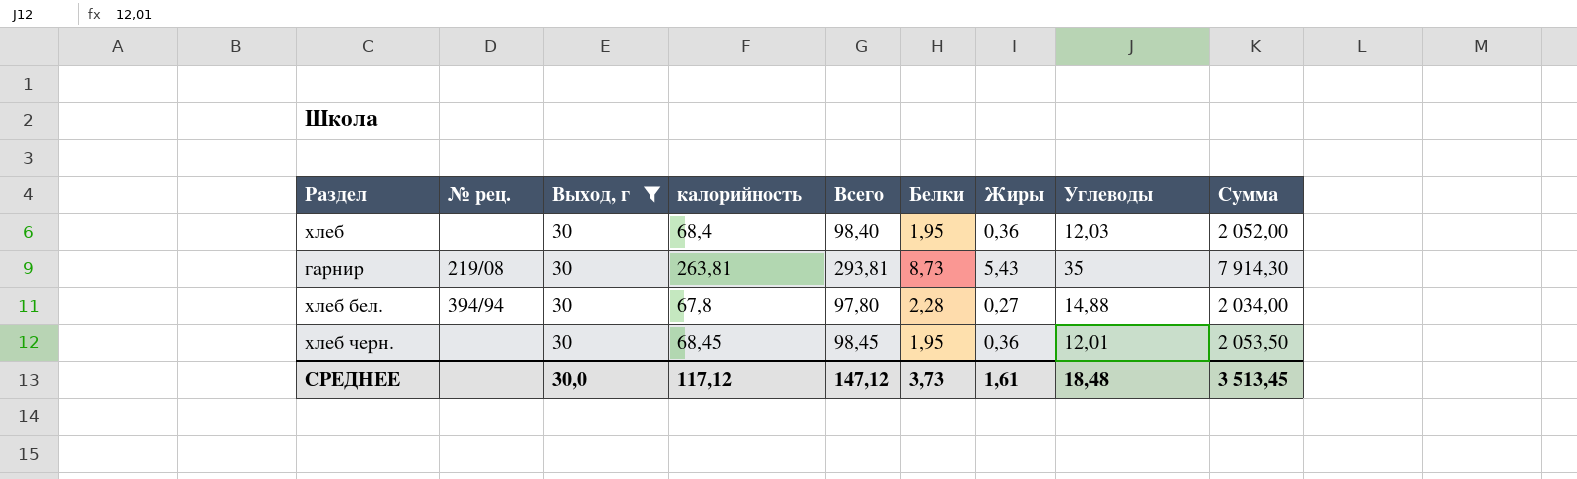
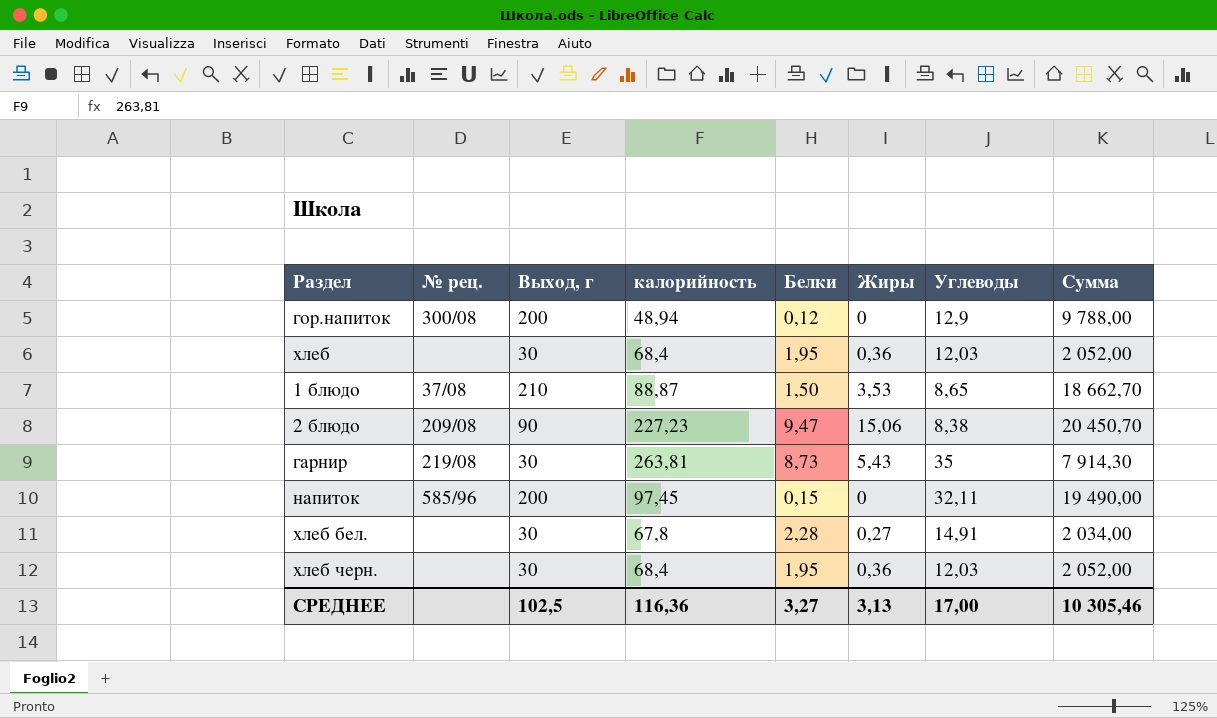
filter: Выход, г = 30 -> none
column Всего | formula: [Выход, г] + [калорийность] -> none
хлеб бел. | № рец.: 394/94 -> none
хлеб бел. | Углеводы: 14,88 -> 14,91
хлеб черн. | калорийность: 68,45 -> 68,4
хлеб черн. | Углеводы: 12,01 -> 12,03
хлеб черн. | Сумма: 2 053,50 -> 2 052,00
СРЕДНЕЕ | Выход, г: 30,0 -> 102,5
СРЕДНЕЕ | калорийность: 117,12 -> 116,36
СРЕДНЕЕ | Белки: 3,73 -> 3,27
СРЕДНЕЕ | Жиры: 1,61 -> 3,13
СРЕДНЕЕ | Углеводы: 18,48 -> 17,00
СРЕДНЕЕ | Сумма: 3 513,45 -> 10 305,46

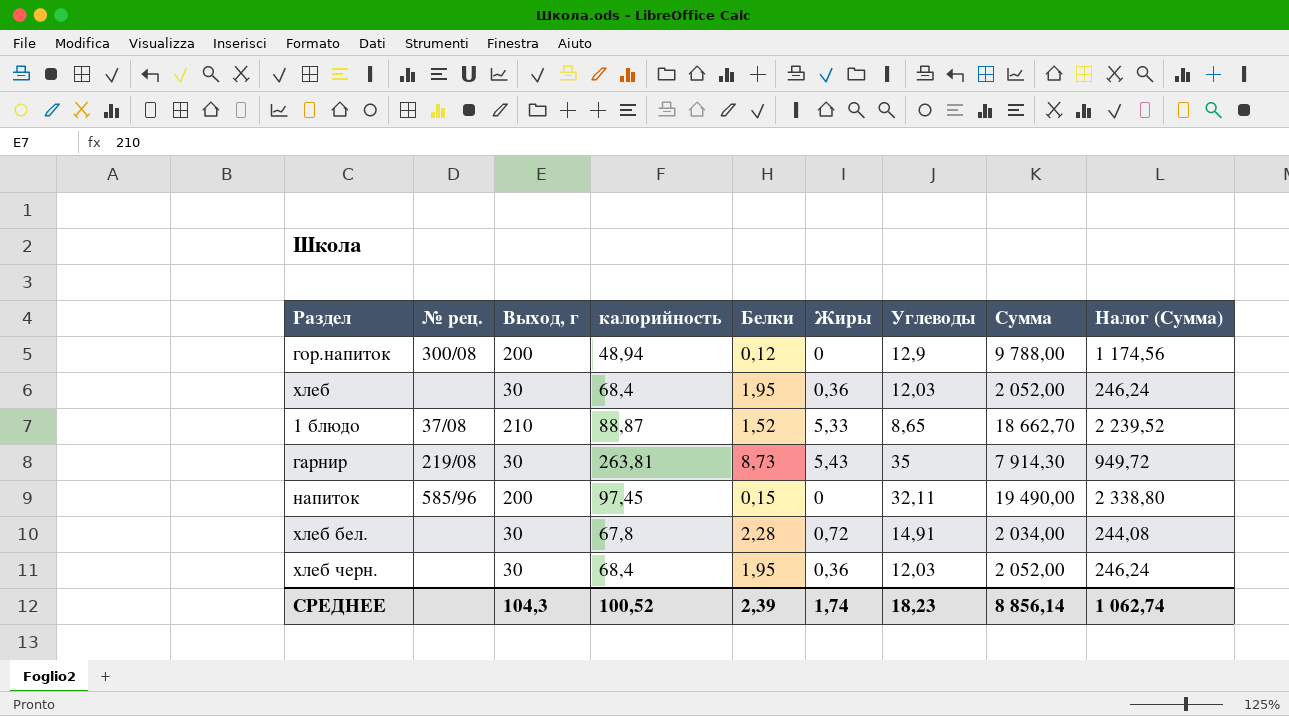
column Налог (Сумма) | formula: none -> [Сумма] * 0,12
row 2 блюдо: 209/08 | 90 | 227,23 | 9,47 | 15,06 | 8,38 | 20 450,70 -> none
1 блюдо | Белки: 1,50 -> 1,52
1 блюдо | Жиры: 3,53 -> 5,33
хлеб бел. | Жиры: 0,27 -> 0,72
СРЕДНЕЕ | Выход, г: 102,5 -> 104,3
СРЕДНЕЕ | калорийность: 116,36 -> 100,52
СРЕДНЕЕ | Белки: 3,27 -> 2,39
СРЕДНЕЕ | Жиры: 3,13 -> 1,74
СРЕДНЕЕ | Углеводы: 17,00 -> 18,23
СРЕДНЕЕ | Сумма: 10 305,46 -> 8 856,14

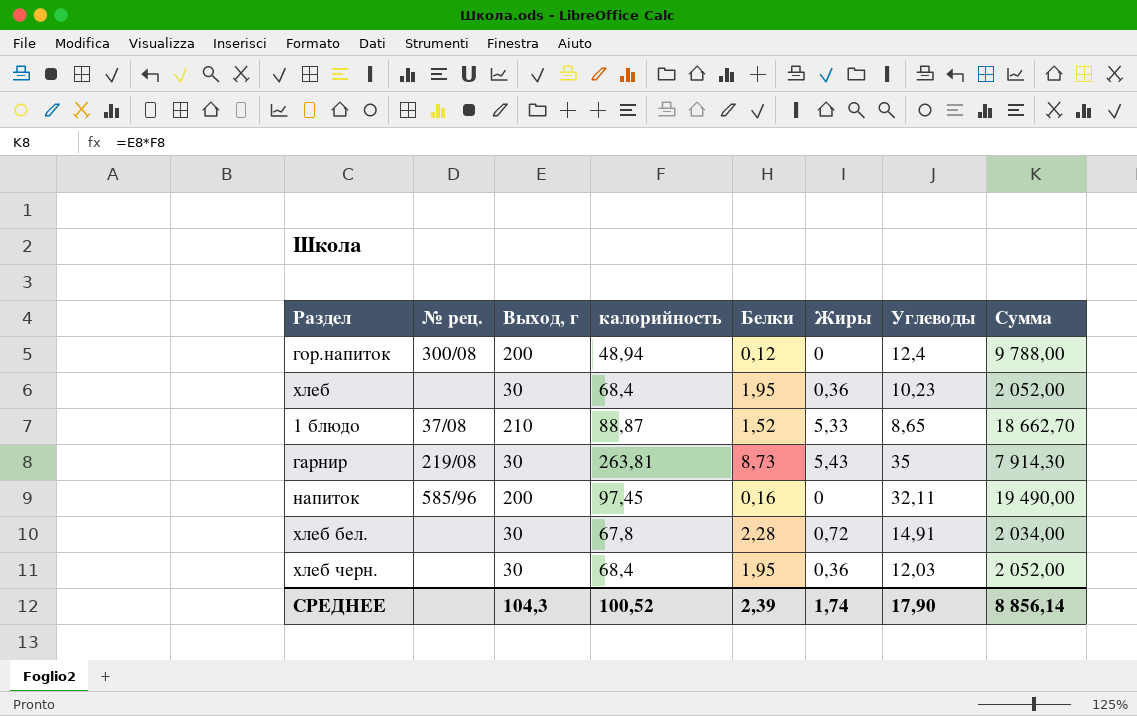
column Налог (Сумма) | formula: [Сумма] * 0,12 -> none
гор.напиток | Углеводы: 12,9 -> 12,4
хлеб | Углеводы: 12,03 -> 10,23
напиток | Белки: 0,15 -> 0,16
СРЕДНЕЕ | Углеводы: 18,23 -> 17,90

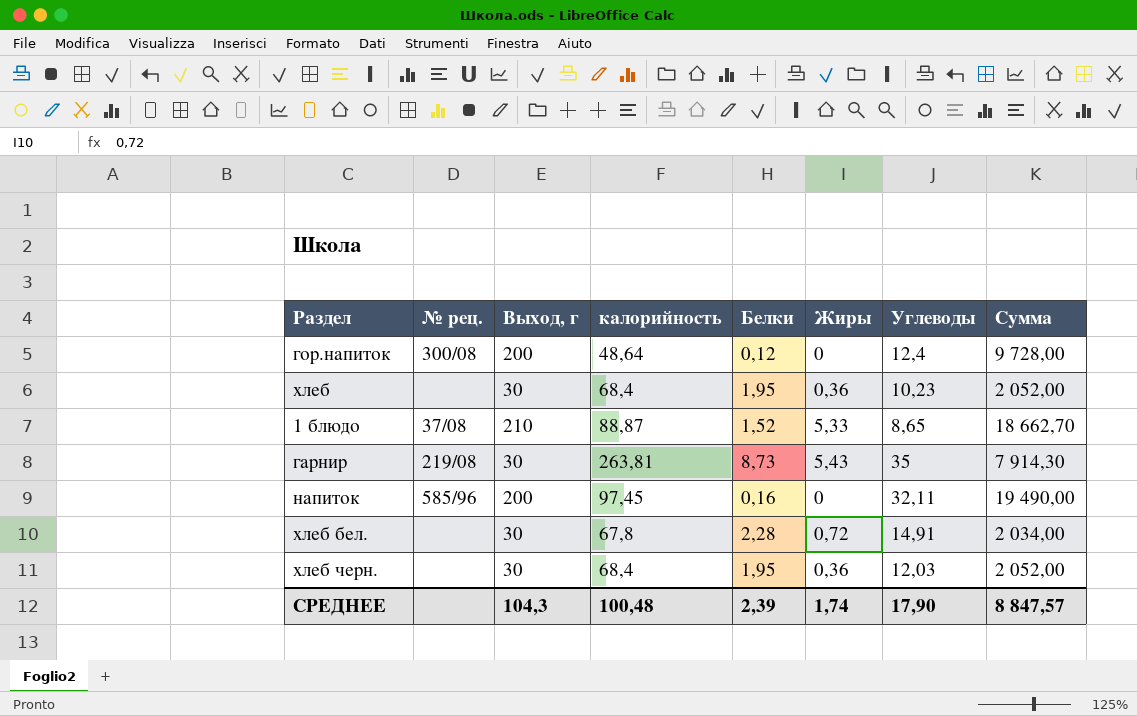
гор.напиток | калорийность: 48,94 -> 48,64
гор.напиток | Сумма: 9 788,00 -> 9 728,00
СРЕДНЕЕ | калорийность: 100,52 -> 100,48
СРЕДНЕЕ | Сумма: 8 856,14 -> 8 847,57

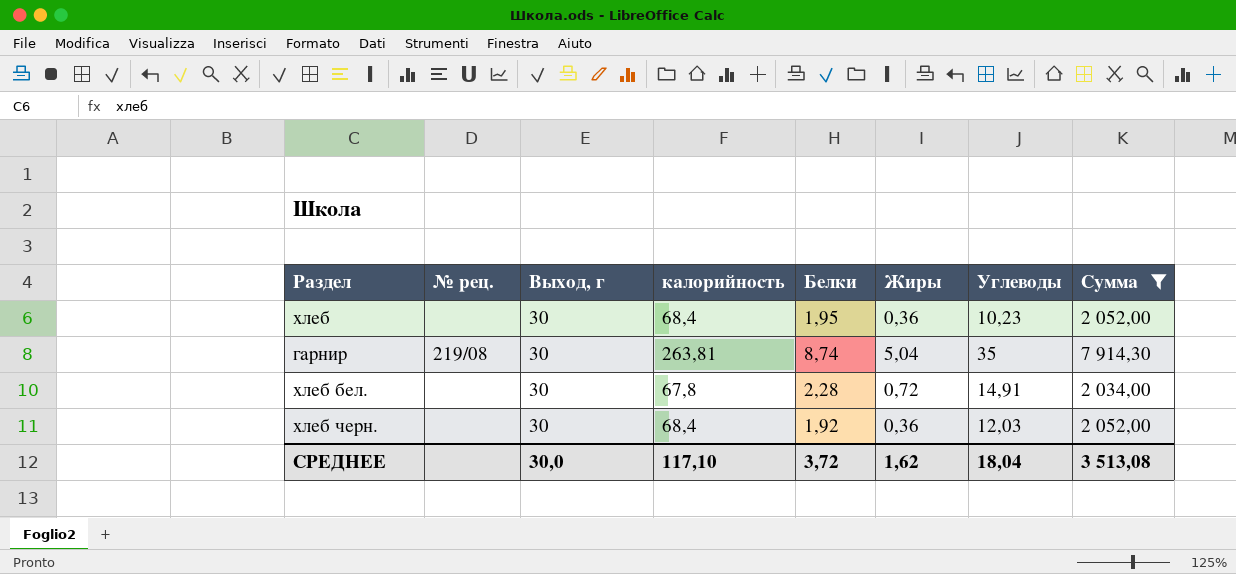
filter: none -> Сумма <= 7 914,30
гарнир | Белки: 8,73 -> 8,74
гарнир | Жиры: 5,43 -> 5,04
хлеб черн. | Белки: 1,95 -> 1,92
СРЕДНЕЕ | Выход, г: 104,3 -> 30,0
СРЕДНЕЕ | калорийность: 100,48 -> 117,10
СРЕДНЕЕ | Белки: 2,39 -> 3,72
СРЕДНЕЕ | Жиры: 1,74 -> 1,62
СРЕДНЕЕ | Углеводы: 17,90 -> 18,04
СРЕДНЕЕ | Сумма: 8 847,57 -> 3 513,08

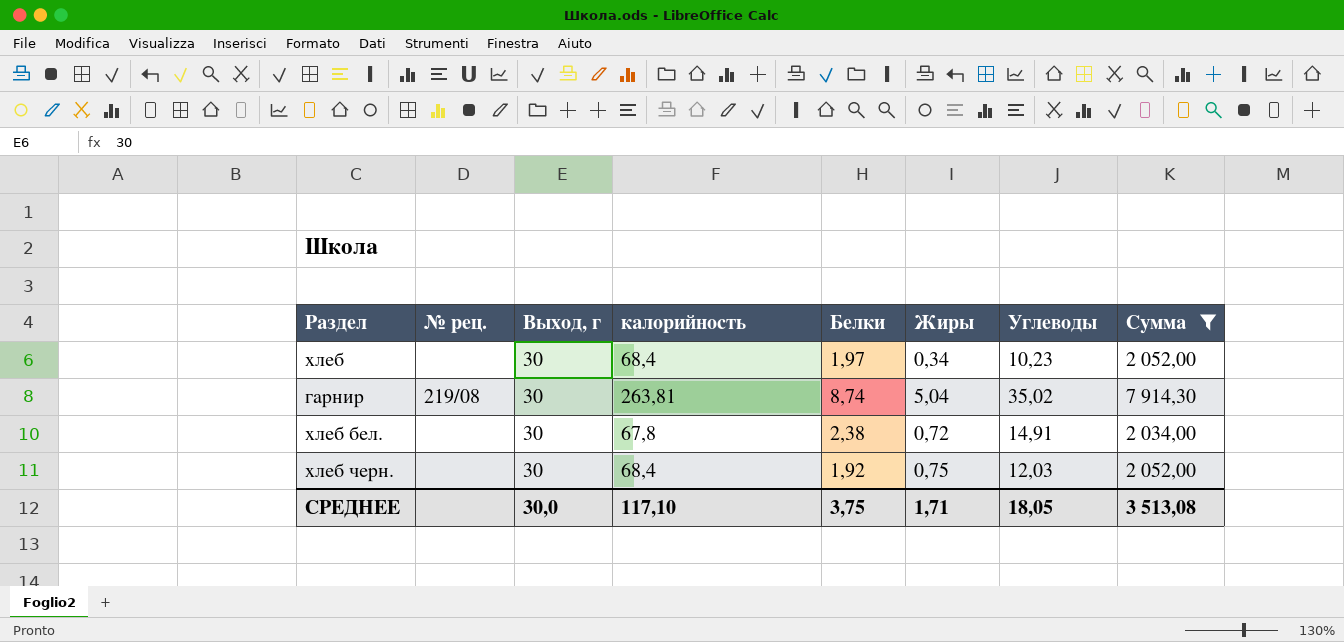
хлеб | Белки: 1,95 -> 1,97
хлеб | Жиры: 0,36 -> 0,34
гарнир | Углеводы: 35 -> 35,02
хлеб бел. | Белки: 2,28 -> 2,38
хлеб черн. | Жиры: 0,36 -> 0,75
СРЕДНЕЕ | Белки: 3,72 -> 3,75
СРЕДНЕЕ | Жиры: 1,62 -> 1,71
СРЕДНЕЕ | Углеводы: 18,04 -> 18,05

